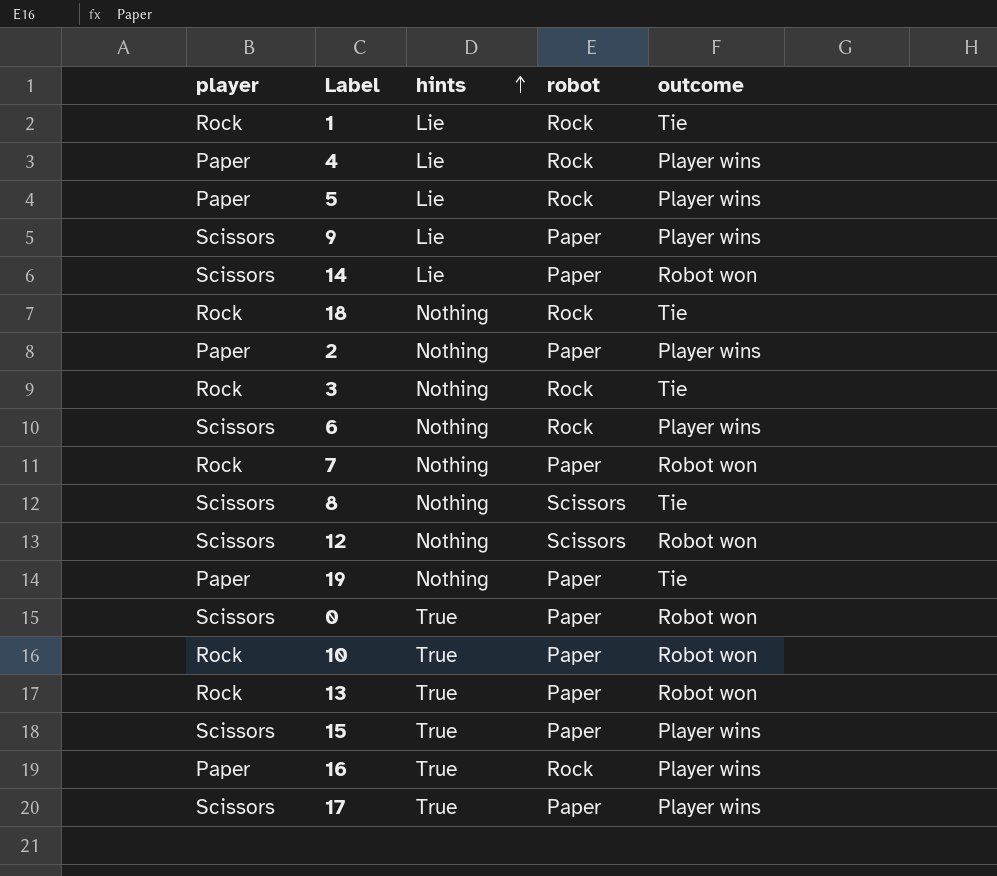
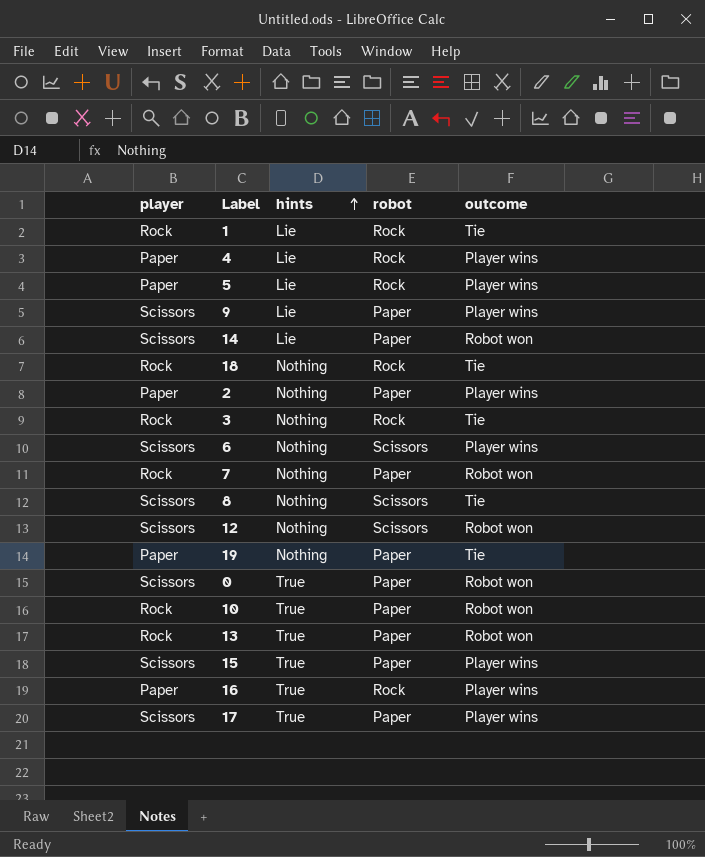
6 | robot: Rock -> Scissors

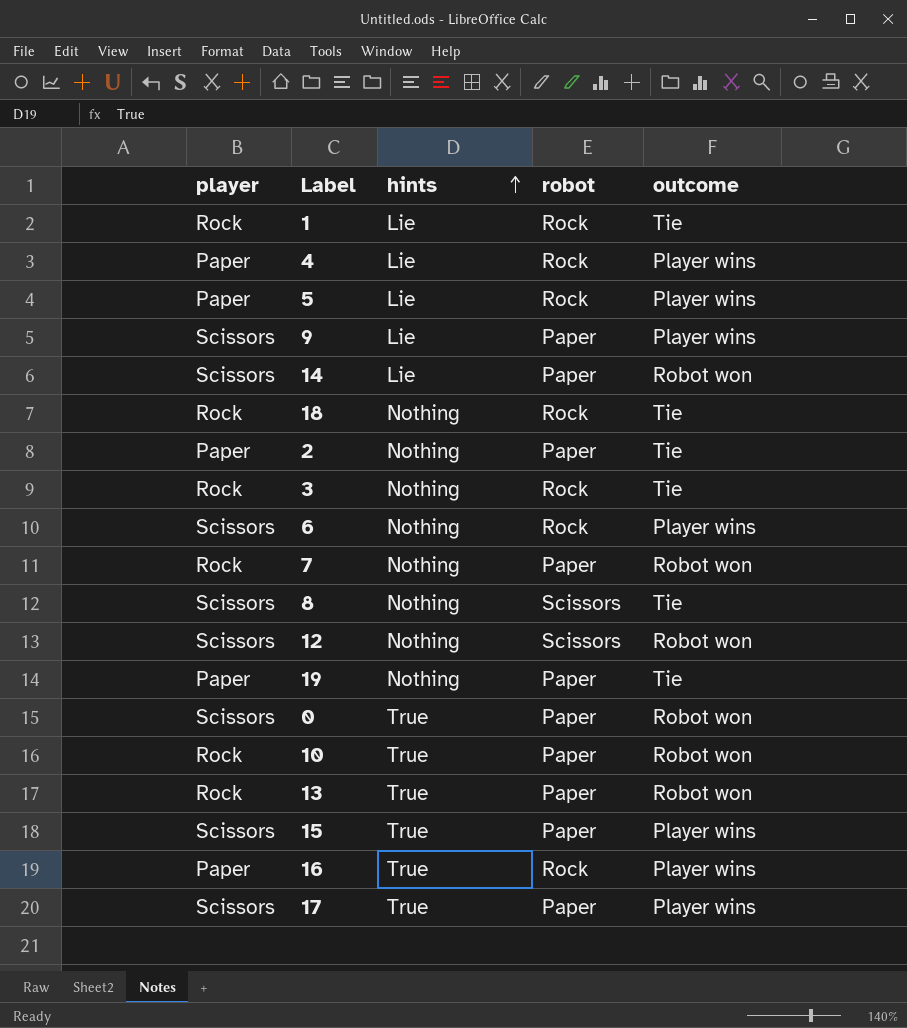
2 | outcome: Player wins -> Tie
6 | robot: Scissors -> Rock

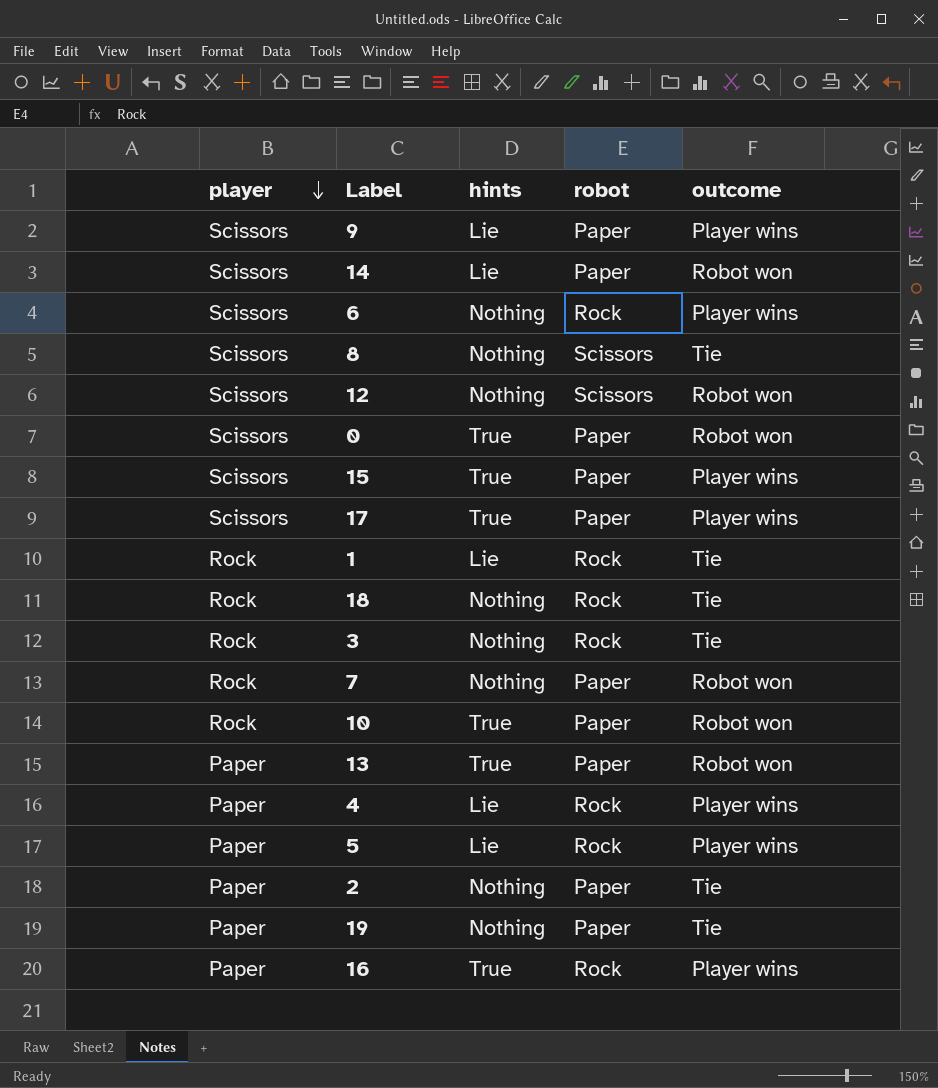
row order: hints ascending -> player descending
13 | player: Rock -> Paper

